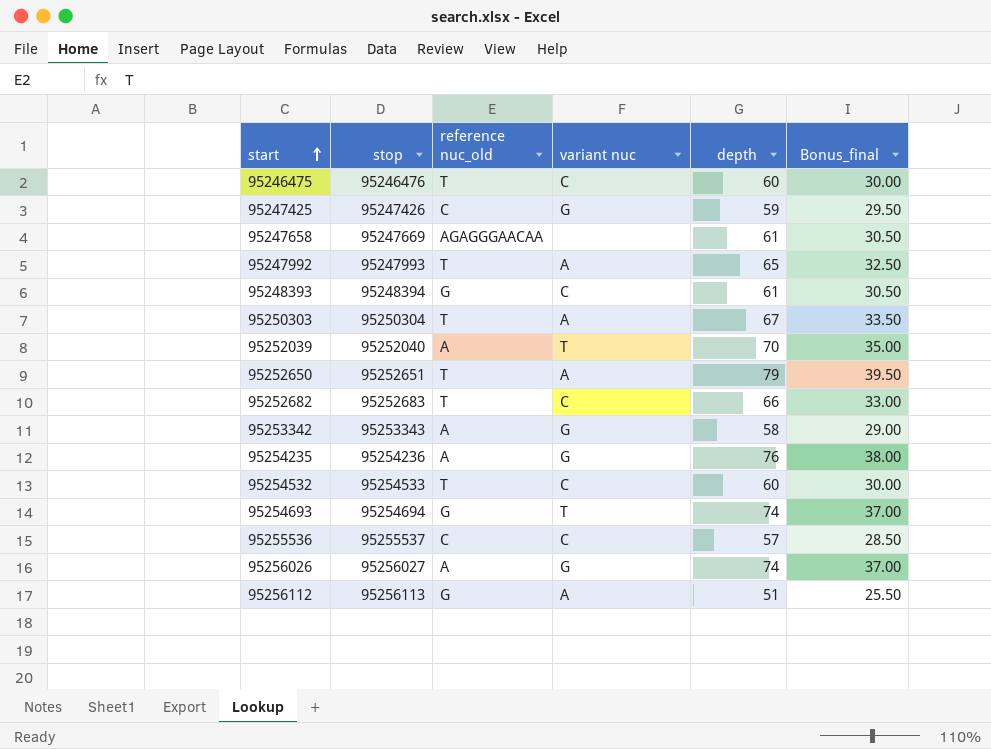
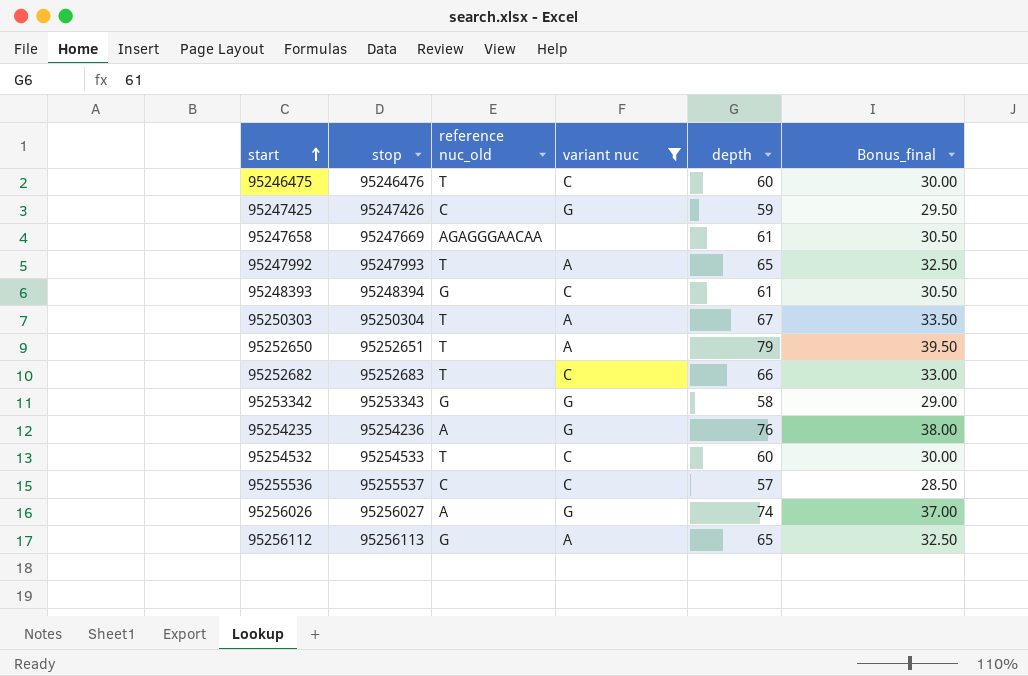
filter: none -> variant nuc != T
95253342 | reference nuc_old: A -> G
95256112 | depth: 51 -> 65
95256112 | Bonus_final: 25.50 -> 32.50

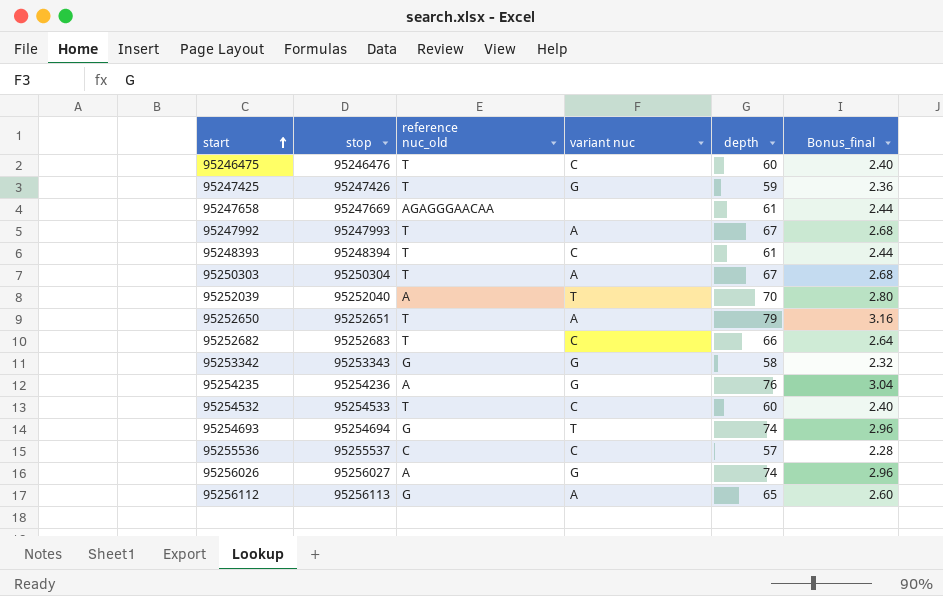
filter: variant nuc != T -> none
column Bonus_final | formula: [depth] * 0.5 -> [depth] * 0.04
95247425 | reference nuc_old: C -> T
95247992 | depth: 65 -> 67
95248393 | reference nuc_old: G -> T

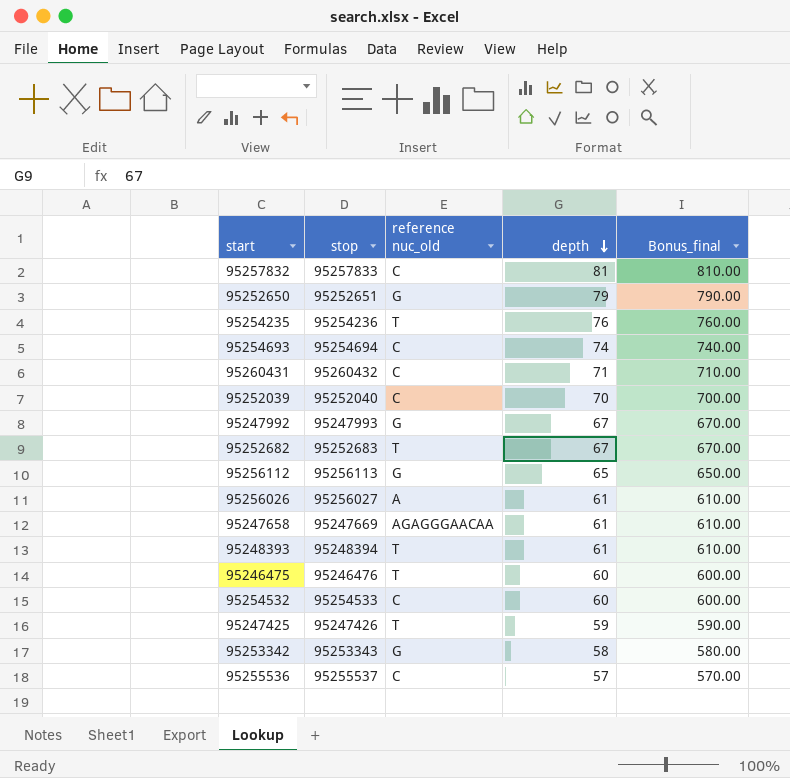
row order: start ascending -> depth descending
column variant nuc | position: 4 -> none
column Bonus_final | formula: [depth] * 0.04 -> [depth] * 10
row 95250303: 95250304 | T | A | 67 | 2.68 -> none
row 95257832: none -> 95257833 | C | 81 | 810.00
95252650 | reference nuc_old: T -> G
95254235 | reference nuc_old: A -> T
95254693 | reference nuc_old: G -> C
row 95260431: none -> 95260432 | C | 71 | 710.00
95252039 | reference nuc_old: A -> C
95247992 | reference nuc_old: T -> G
95252682 | depth: 66 -> 67
95256026 | depth: 74 -> 61
95254532 | reference nuc_old: T -> C

